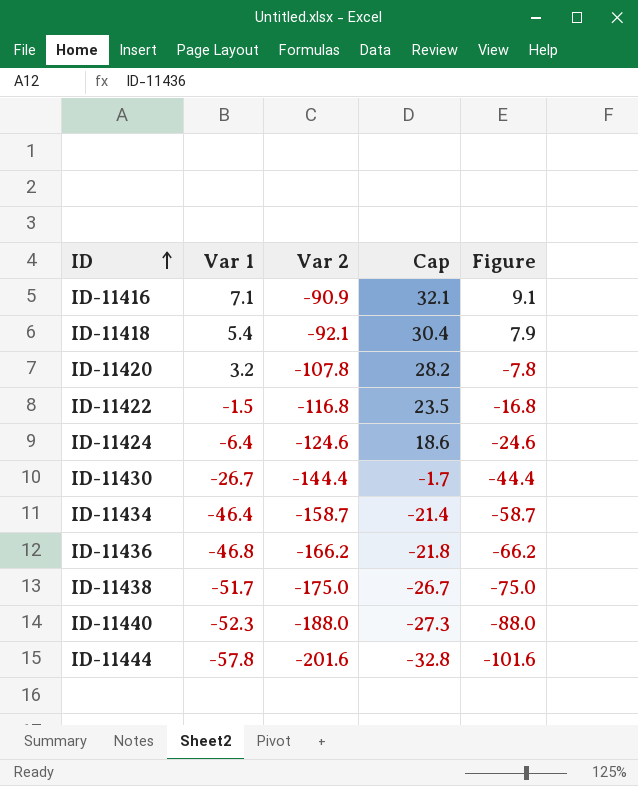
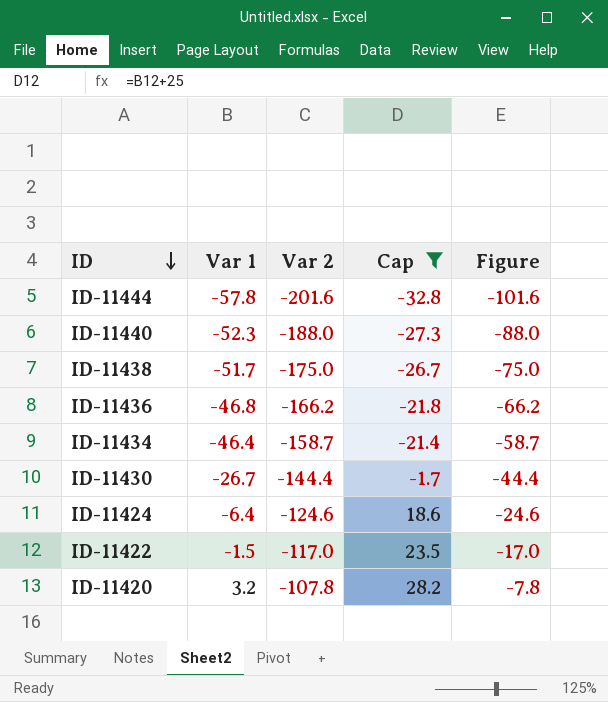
filter: none -> Cap <= 28.2
row order: ID ascending -> ID descending
ID-11422 | Var 2: -116.8 -> -117.0
ID-11422 | Figure: -16.8 -> -17.0

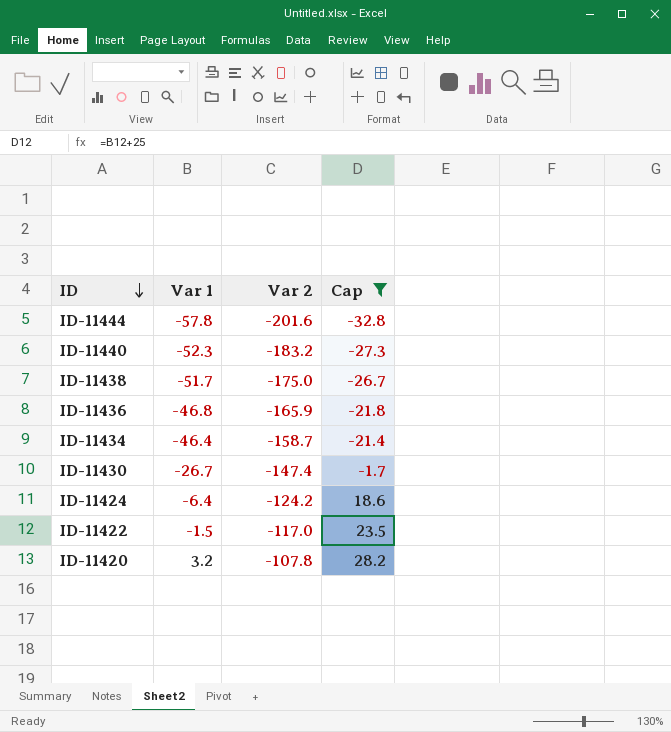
column Figure | formula: [Var 2] + 100 -> none
ID-11440 | Var 2: -188.0 -> -183.2
ID-11436 | Var 2: -166.2 -> -165.9
ID-11430 | Var 2: -144.4 -> -147.4
ID-11424 | Var 2: -124.6 -> -124.2

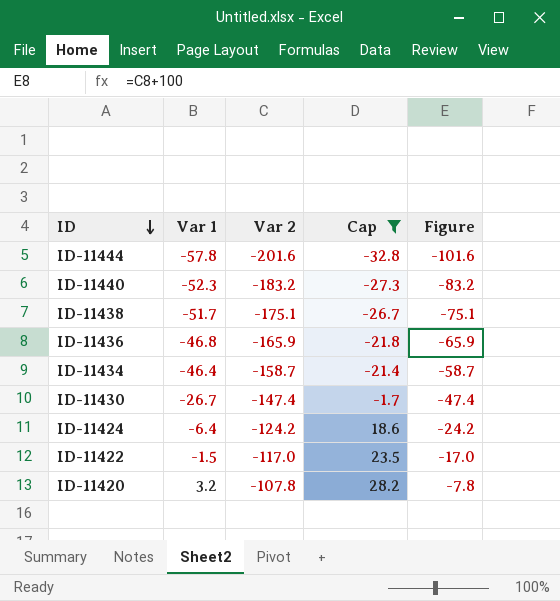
column Figure | formula: none -> [Var 2] + 100
ID-11438 | Var 2: -175.0 -> -175.1

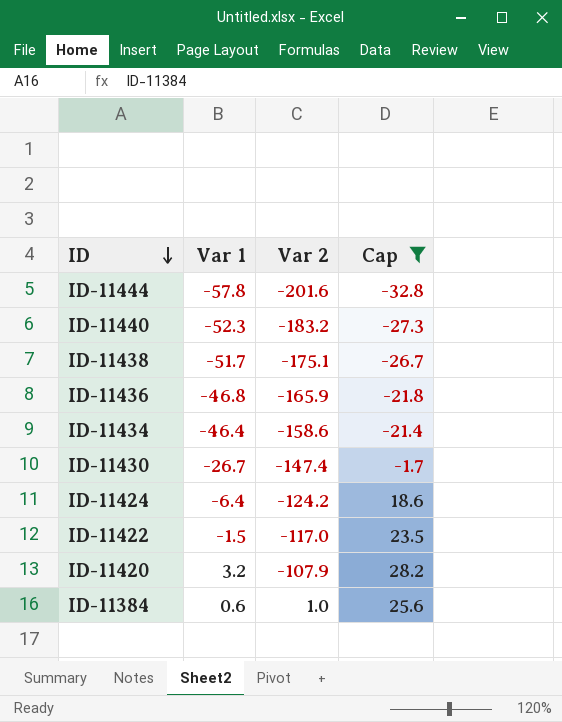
column Figure | formula: [Var 2] + 100 -> none
ID-11434 | Var 2: -158.7 -> -158.6
ID-11420 | Var 2: -107.8 -> -107.9
row ID-11384: none -> 0.6 | 1.0 | 25.6

